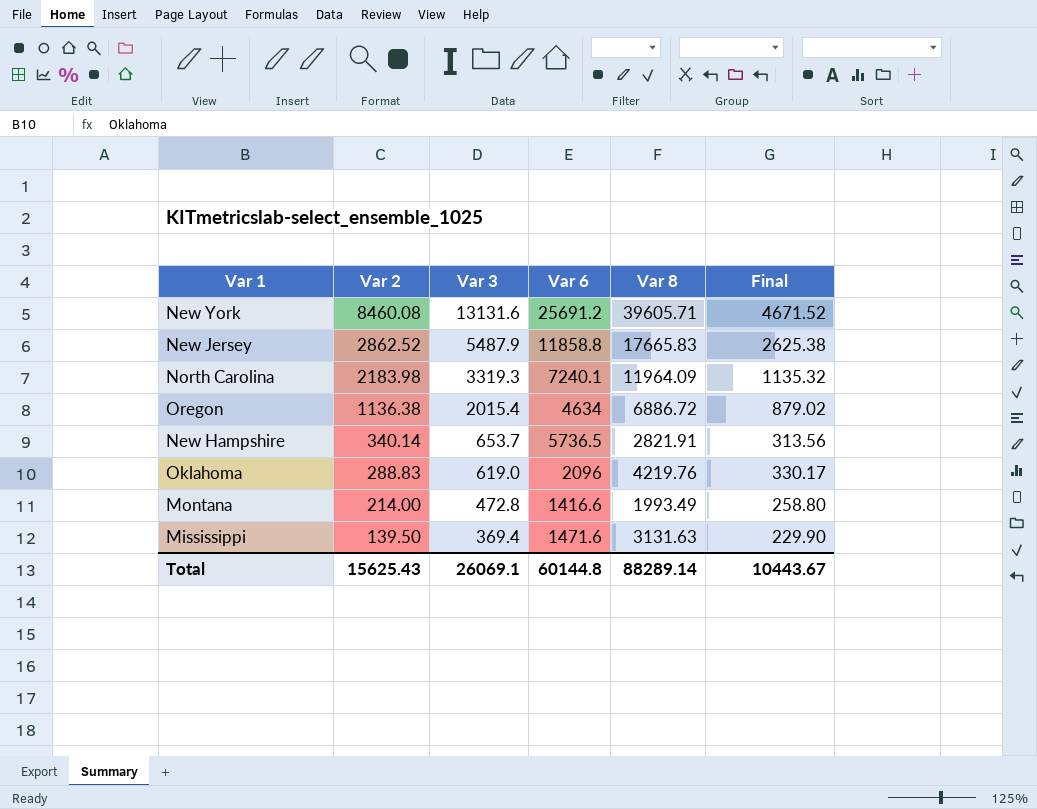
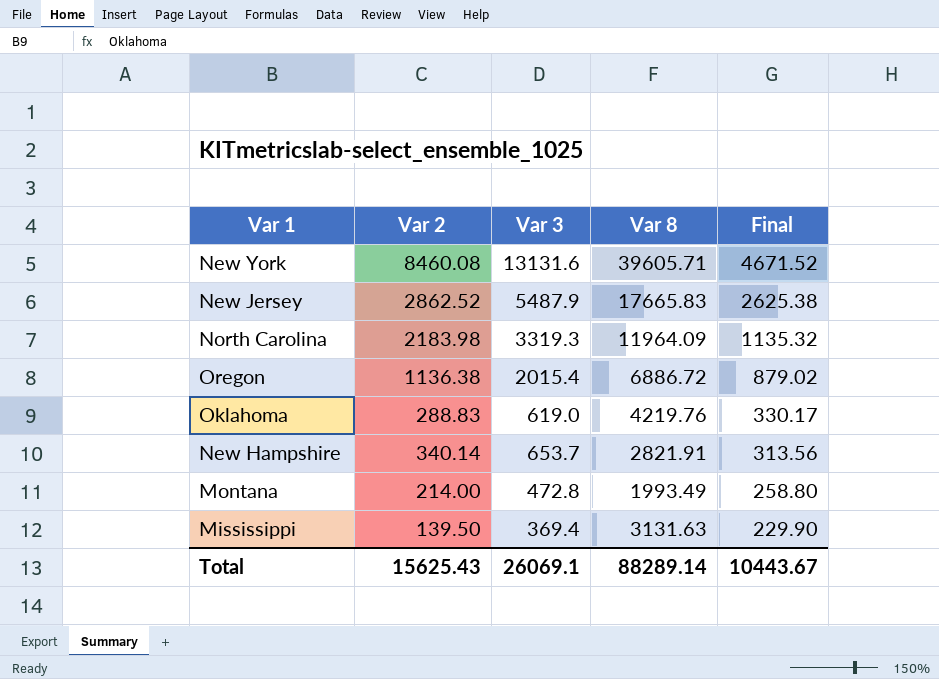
row order: Var 2 descending -> Final descending
column Var 6 | position: 4 -> none

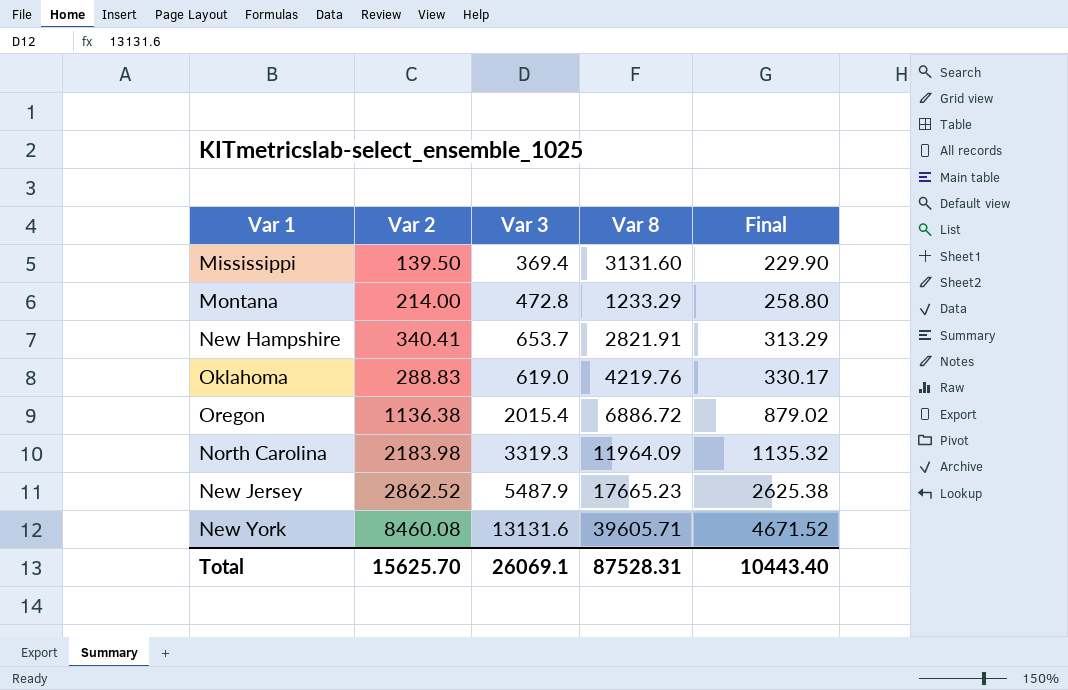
row order: Final descending -> Final ascending
Mississippi | Var 8: 3131.63 -> 3131.60
Montana | Var 8: 1993.49 -> 1233.29
New Hampshire | Var 2: 340.14 -> 340.41
New Hampshire | Final: 313.56 -> 313.29
New Jersey | Var 8: 17665.83 -> 17665.23
Total | Var 2: 15625.43 -> 15625.70
Total | Var 8: 88289.14 -> 87528.31
Total | Final: 10443.67 -> 10443.40

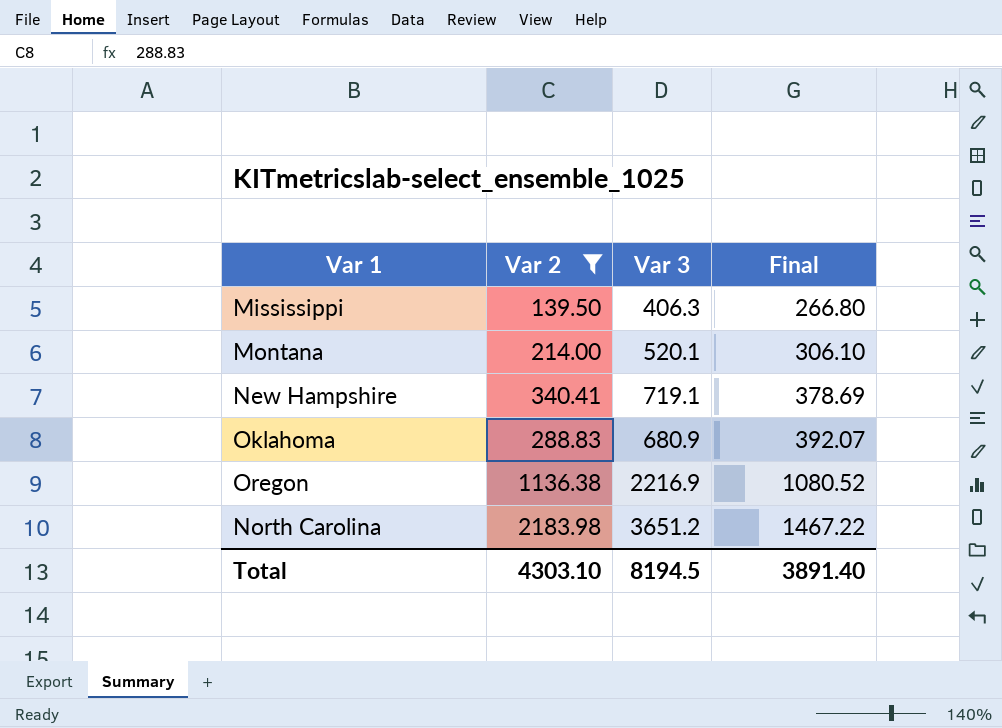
filter: none -> Var 2 <= 2183.98
column Var 8 | position: 4 -> none
Mississippi | Var 3: 369.4 -> 406.3
Mississippi | Final: 229.90 -> 266.80
Montana | Var 3: 472.8 -> 520.1
Montana | Final: 258.80 -> 306.10
New Hampshire | Var 3: 653.7 -> 719.1
New Hampshire | Final: 313.29 -> 378.69
Oklahoma | Var 3: 619.0 -> 680.9
Oklahoma | Final: 330.17 -> 392.07
Oregon | Var 3: 2015.4 -> 2216.9
Oregon | Final: 879.02 -> 1080.52
North Carolina | Var 3: 3319.3 -> 3651.2
North Carolina | Final: 1135.32 -> 1467.22
Total | Var 2: 15625.70 -> 4303.10
Total | Var 3: 26069.1 -> 8194.5
Total | Final: 10443.40 -> 3891.40

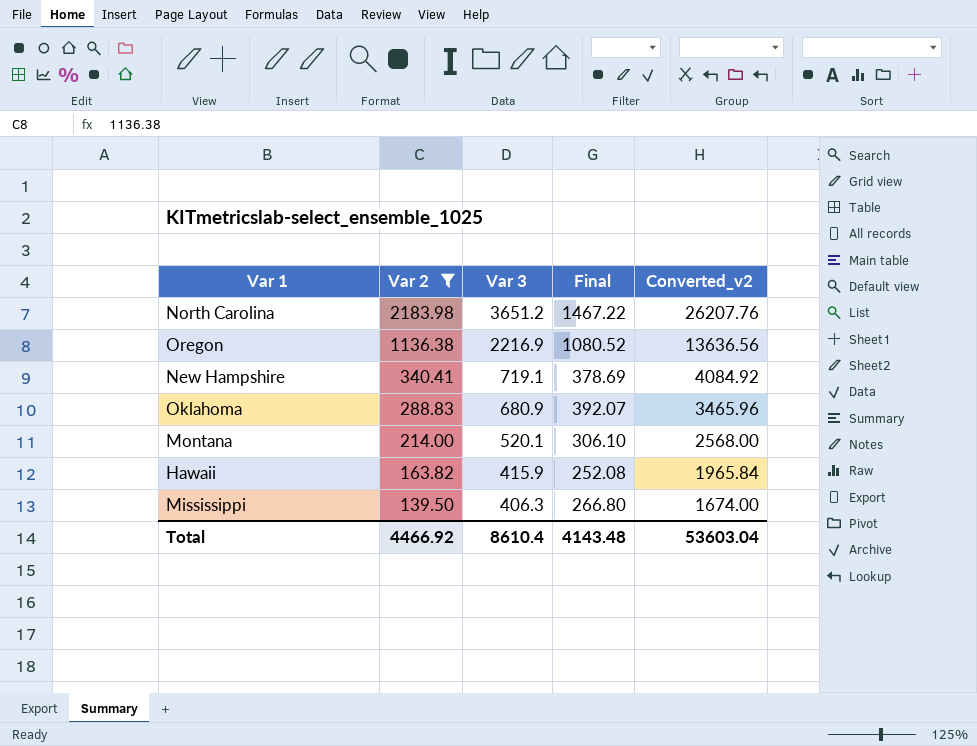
row order: Final ascending -> Var 2 descending
column Converted_v2 | formula: none -> [Var 2] * 12
row Hawaii: none -> 163.82 | 415.9 | 252.08 | 1965.84
Total | Var 2: 4303.10 -> 4466.92
Total | Var 3: 8194.5 -> 8610.4
Total | Final: 3891.40 -> 4143.48

